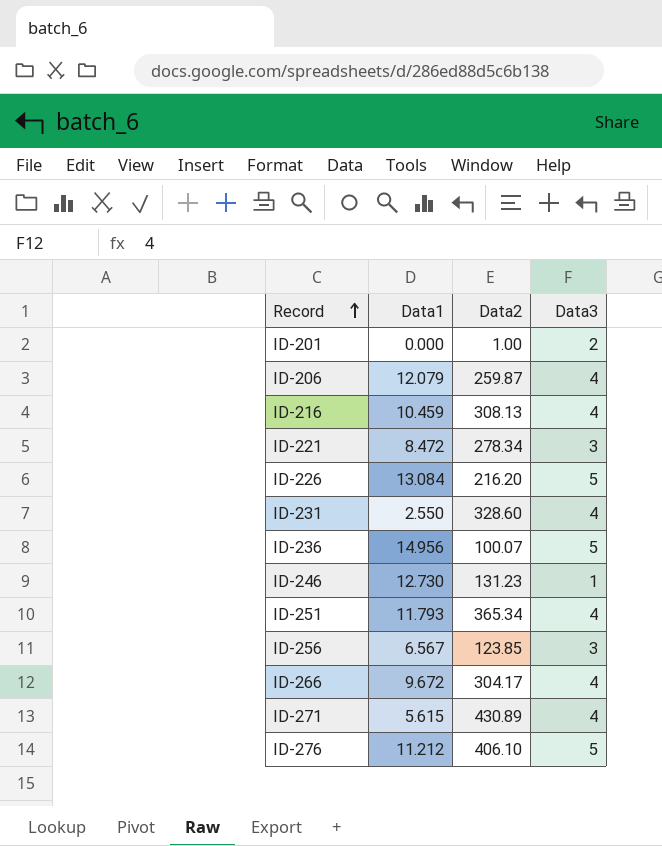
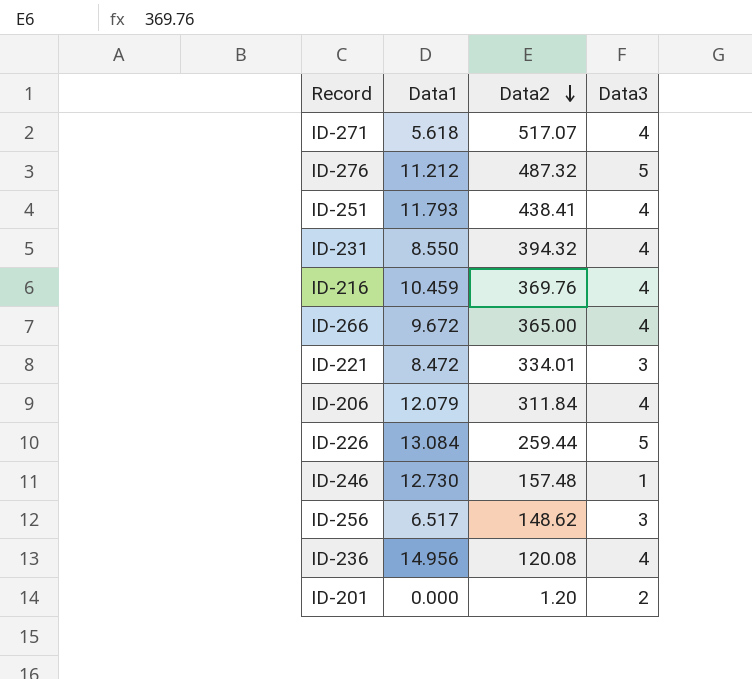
row order: Record ascending -> Data2 descending
ID-271 | Data1: 5.615 -> 5.618
ID-271 | Data2: 430.89 -> 517.07
ID-276 | Data2: 406.10 -> 487.32
ID-251 | Data2: 365.34 -> 438.41
ID-231 | Data1: 2.550 -> 8.550
ID-231 | Data2: 328.60 -> 394.32
ID-216 | Data2: 308.13 -> 369.76
ID-266 | Data2: 304.17 -> 365.00
ID-221 | Data2: 278.34 -> 334.01
ID-206 | Data2: 259.87 -> 311.84
ID-226 | Data2: 216.20 -> 259.44
ID-246 | Data2: 131.23 -> 157.48
ID-256 | Data1: 6.567 -> 6.517
ID-256 | Data2: 123.85 -> 148.62
ID-236 | Data2: 100.07 -> 120.08
ID-236 | Data3: 5 -> 4
ID-201 | Data2: 1.00 -> 1.20

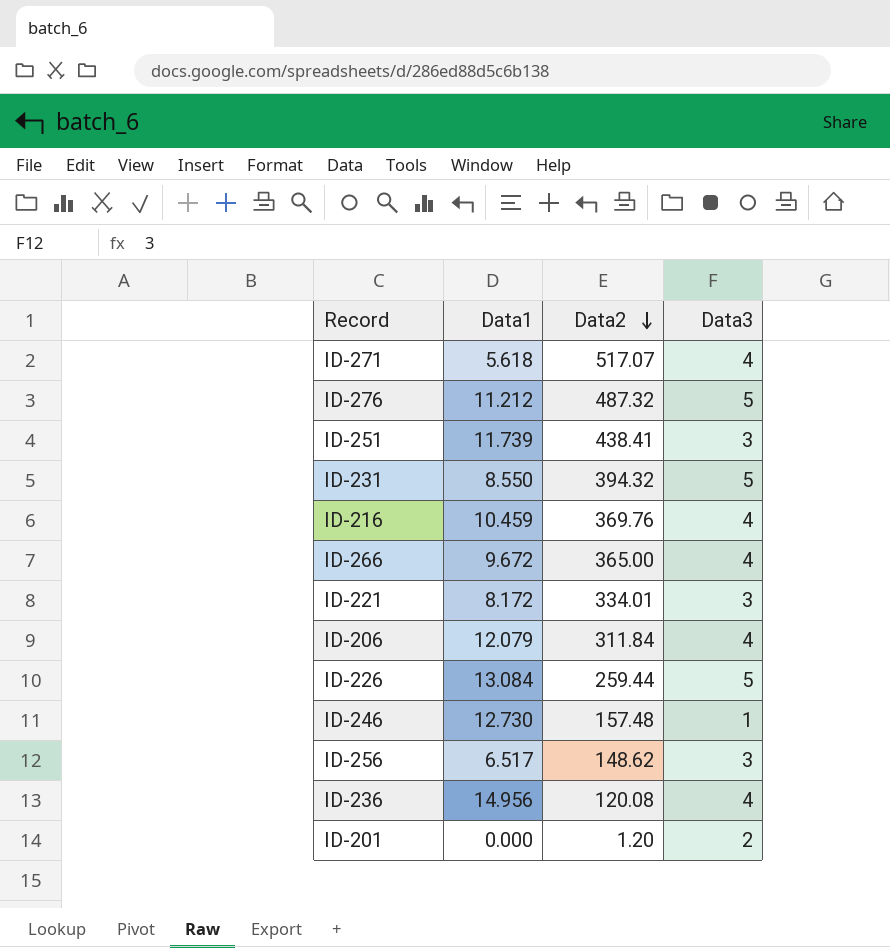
ID-251 | Data1: 11.793 -> 11.739
ID-251 | Data3: 4 -> 3
ID-231 | Data3: 4 -> 5
ID-221 | Data1: 8.472 -> 8.172

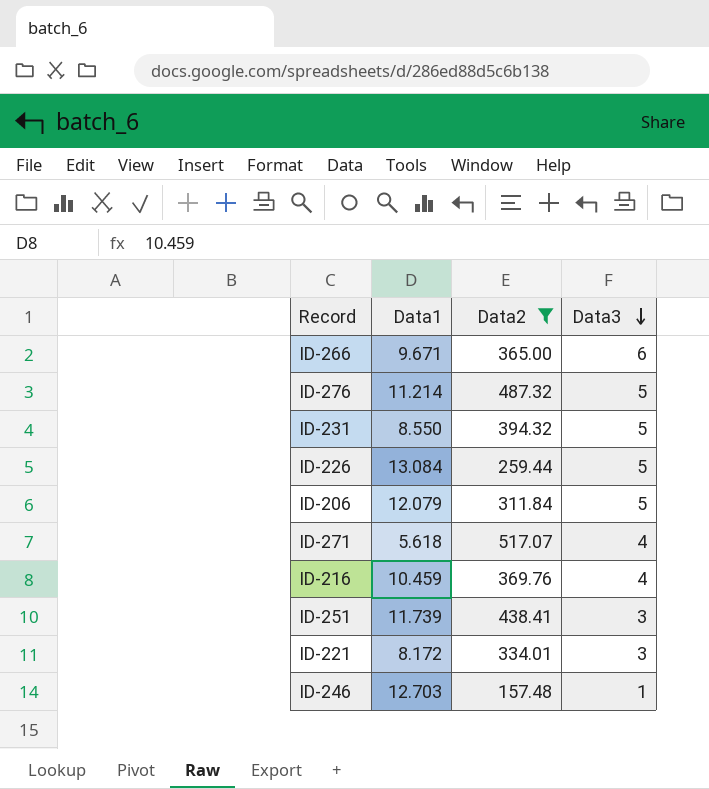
filter: none -> Data2 >= 157.48
row order: Data2 descending -> Data3 descending
ID-266 | Data1: 9.672 -> 9.671
ID-266 | Data3: 4 -> 6
ID-276 | Data1: 11.212 -> 11.214
ID-206 | Data3: 4 -> 5
ID-246 | Data1: 12.730 -> 12.703

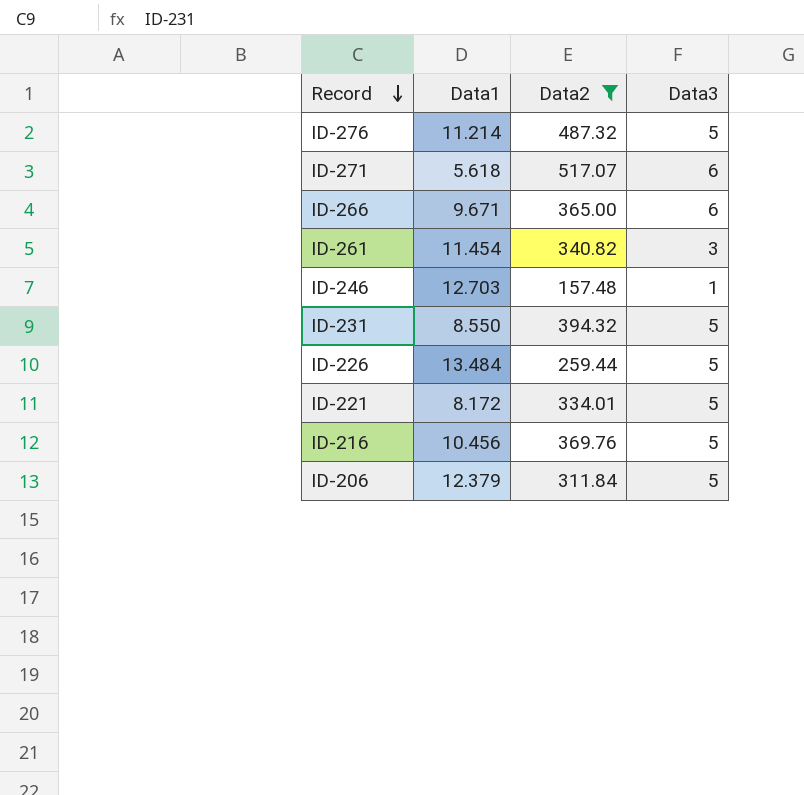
row order: Data3 descending -> Record descending
row ID-251: 11.739 | 438.41 | 3 -> none
ID-271 | Data3: 4 -> 6
row ID-261: none -> 11.454 | 340.82 | 3
ID-226 | Data1: 13.084 -> 13.484
ID-221 | Data3: 3 -> 5
ID-216 | Data1: 10.459 -> 10.456
ID-216 | Data3: 4 -> 5
ID-206 | Data1: 12.079 -> 12.379

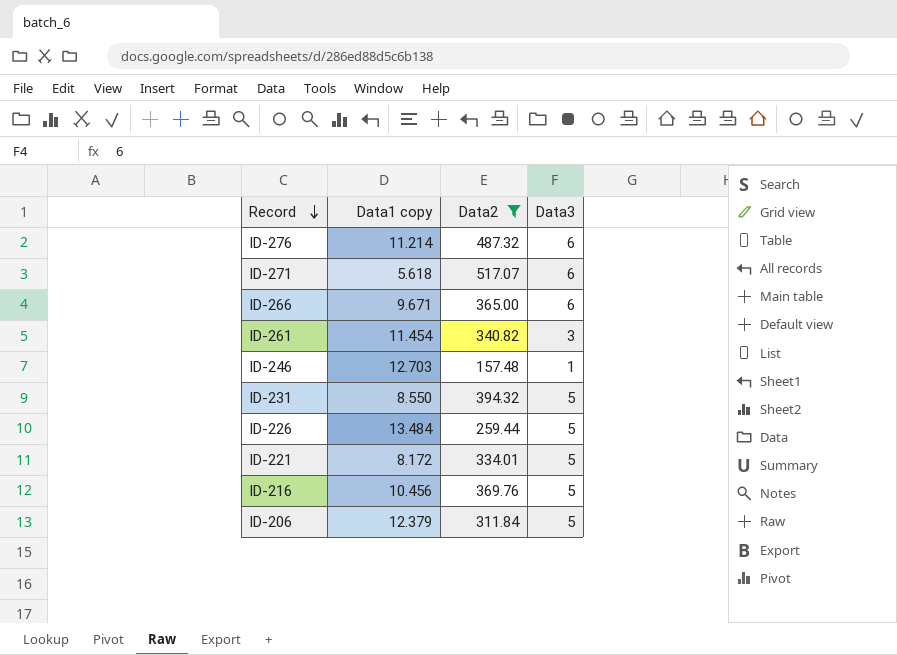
column name: Data1 -> Data1 copy
ID-276 | Data3: 5 -> 6

